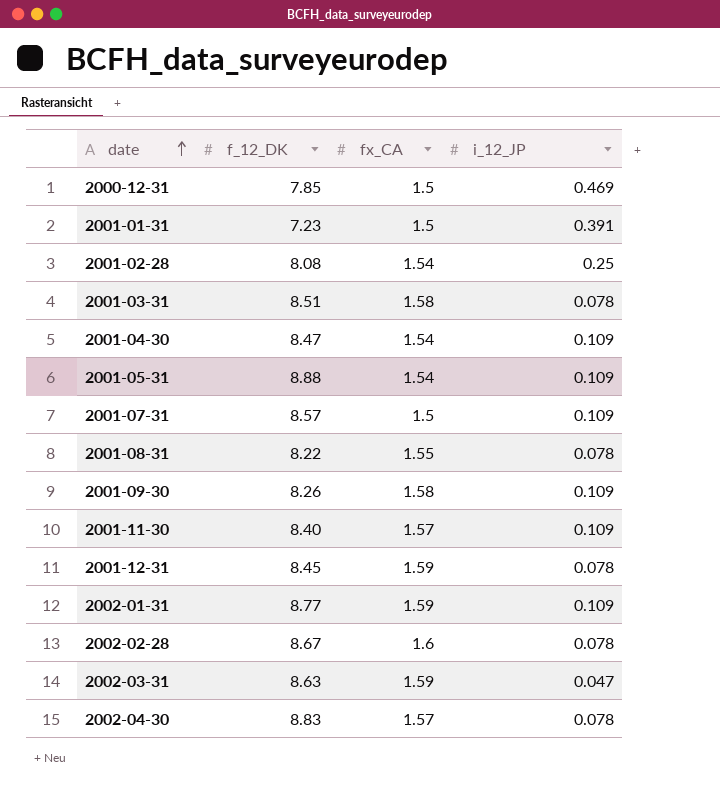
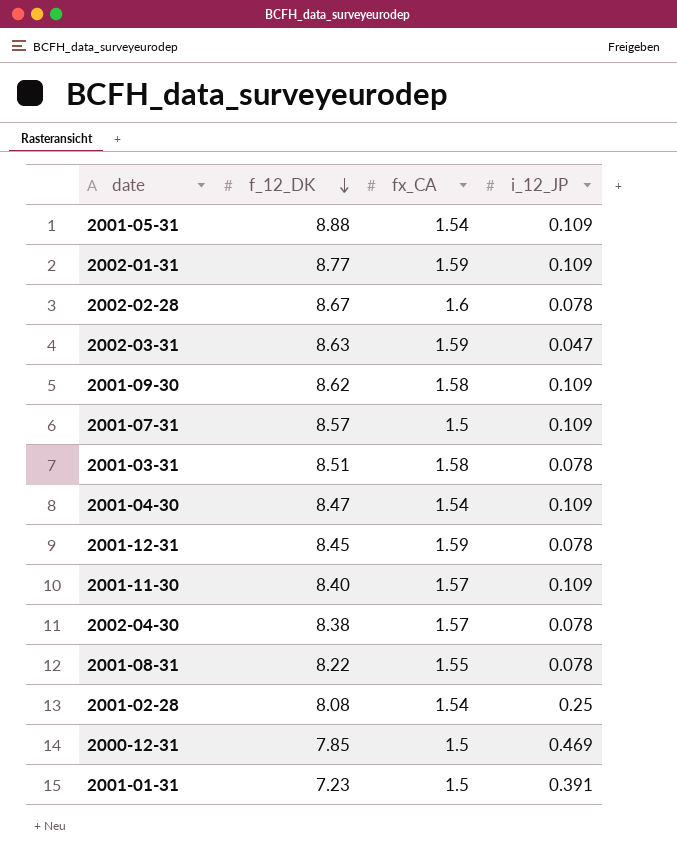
row order: date ascending -> f_12_DK descending
2001-09-30 | f_12_DK: 8.26 -> 8.62
2002-04-30 | f_12_DK: 8.83 -> 8.38

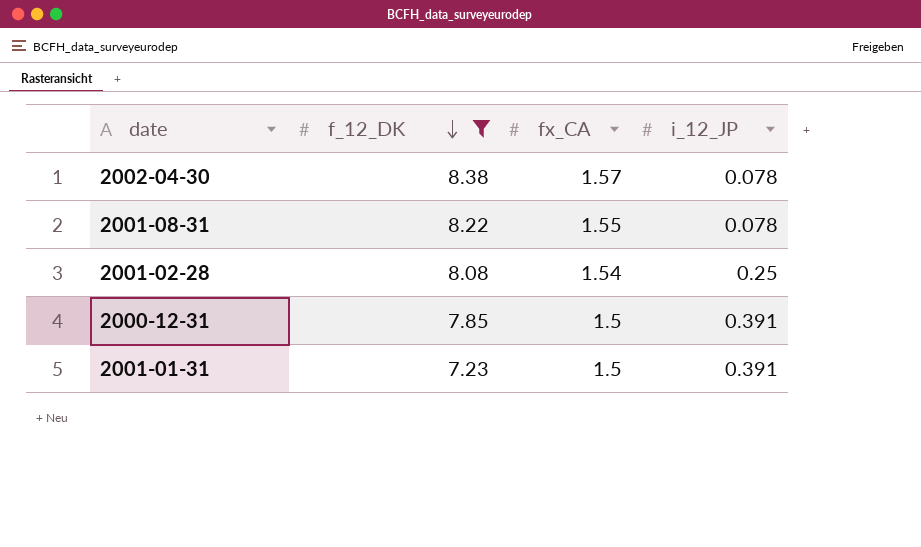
filter: none -> f_12_DK <= 8.38
2000-12-31 | i_12_JP: 0.469 -> 0.391

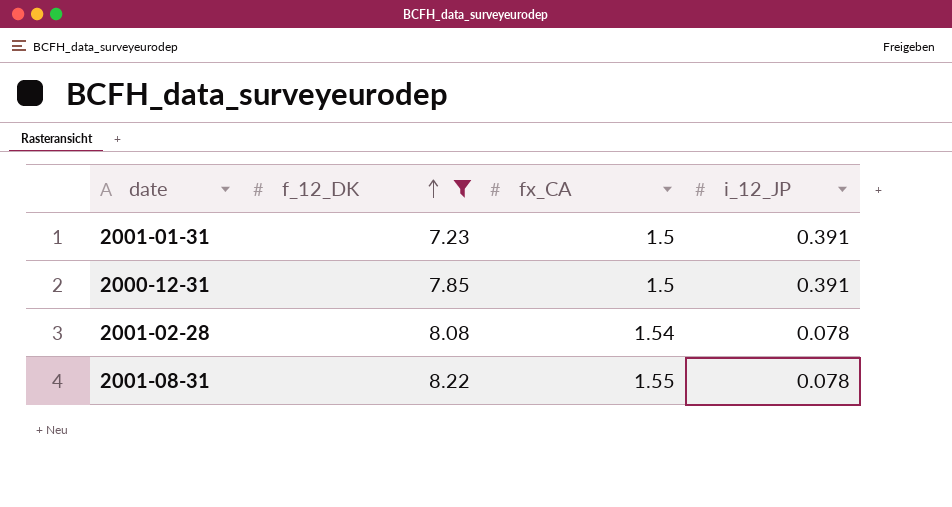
row order: f_12_DK descending -> f_12_DK ascending
row 2002-04-30: 8.38 | 1.57 | 0.078 -> none
2001-02-28 | i_12_JP: 0.25 -> 0.078

